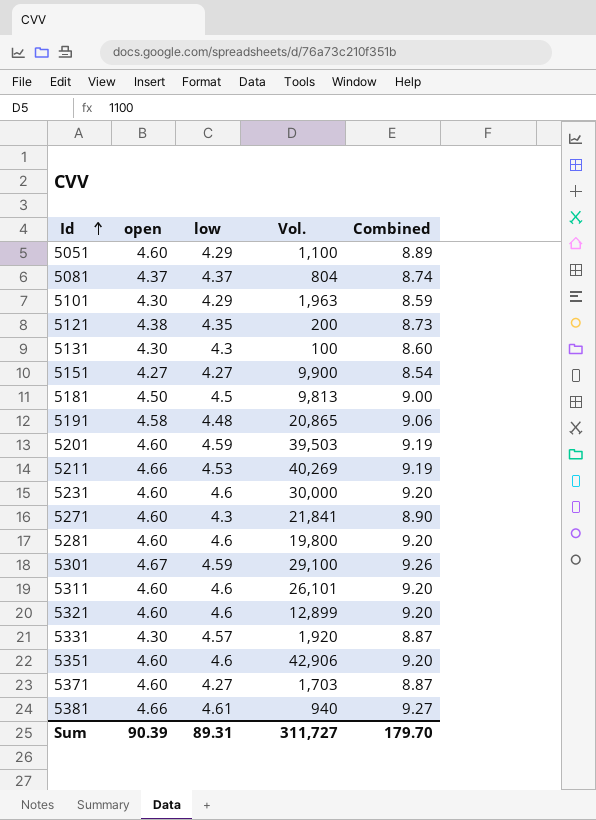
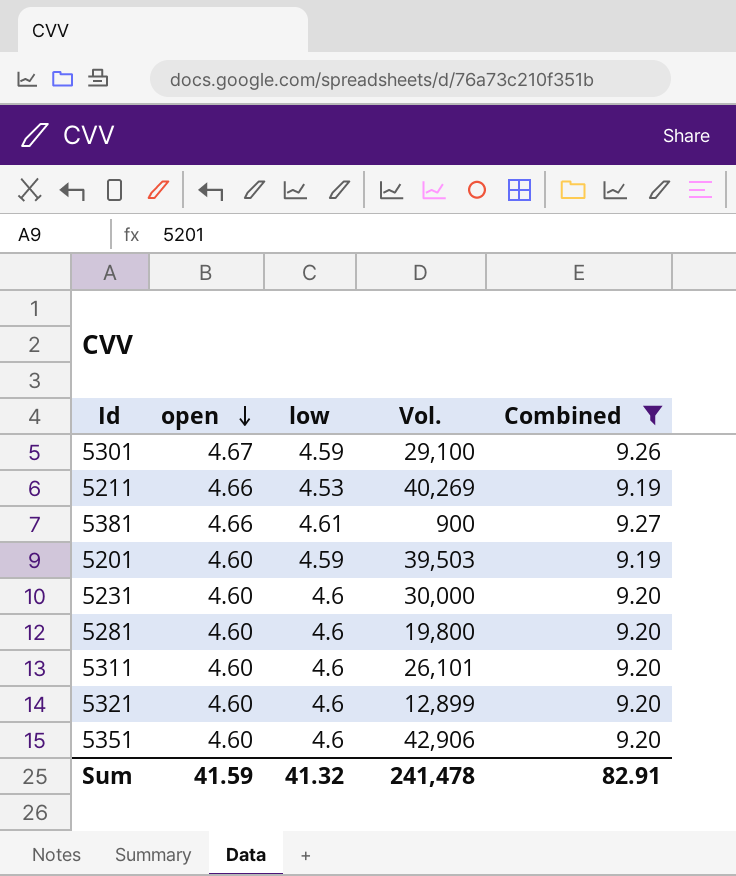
filter: none -> Combined >= 9.19
row order: Id ascending -> open descending
5381 | Vol.: 940 -> 900
Sum | open: 90.39 -> 41.59
Sum | low: 89.31 -> 41.32
Sum | Vol.: 311,727 -> 241,478
Sum | Combined: 179.70 -> 82.91

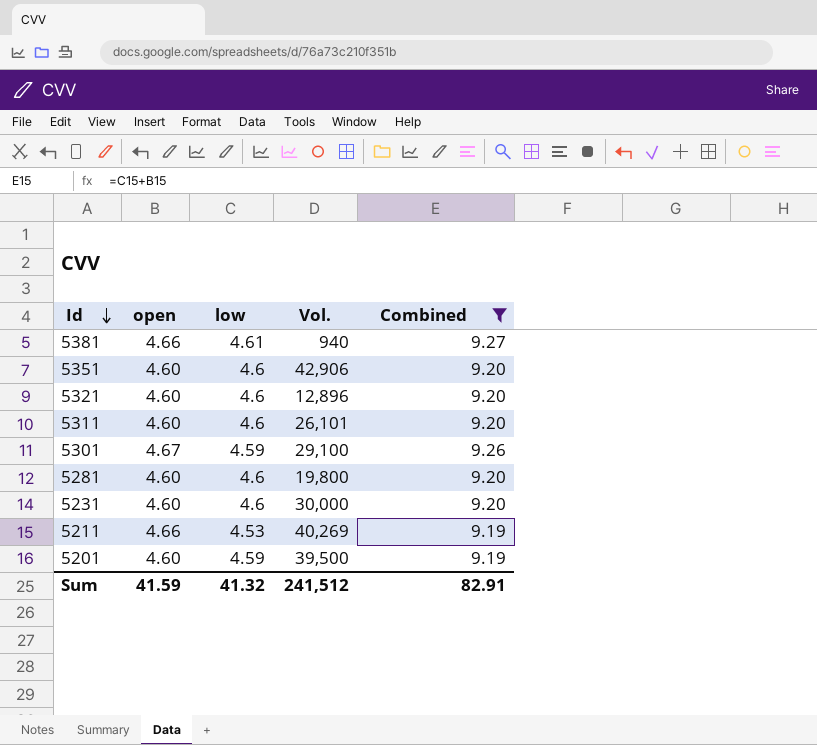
row order: open descending -> Id descending
5381 | Vol.: 900 -> 940
5321 | Vol.: 12,899 -> 12,896
5201 | Vol.: 39,503 -> 39,500
Sum | Vol.: 241,478 -> 241,512

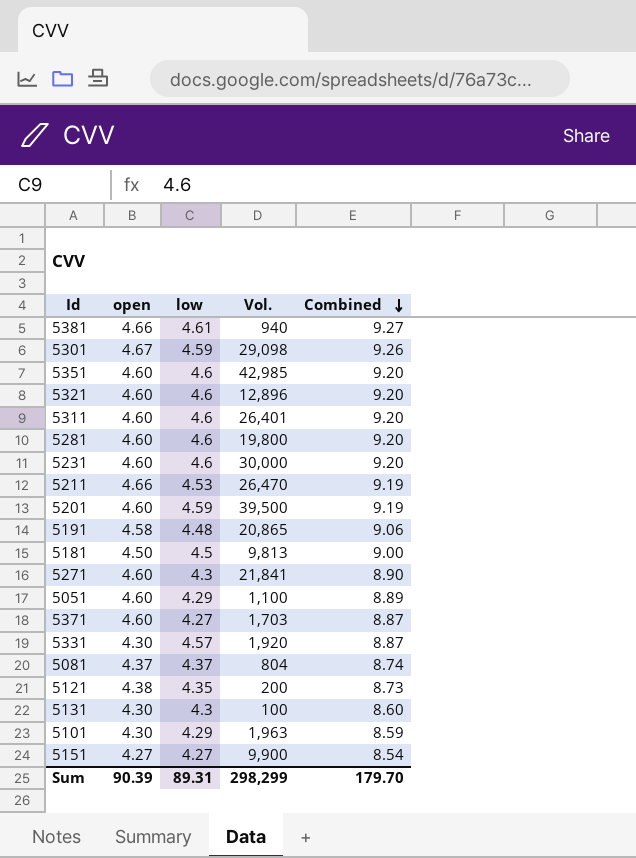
filter: Combined >= 9.19 -> none
row order: Id descending -> Combined descending
5301 | Vol.: 29,100 -> 29,098
5351 | Vol.: 42,906 -> 42,985
5311 | Vol.: 26,101 -> 26,401
5211 | Vol.: 40,269 -> 26,470
Sum | open: 41.59 -> 90.39
Sum | low: 41.32 -> 89.31
Sum | Vol.: 241,512 -> 298,299
Sum | Combined: 82.91 -> 179.70

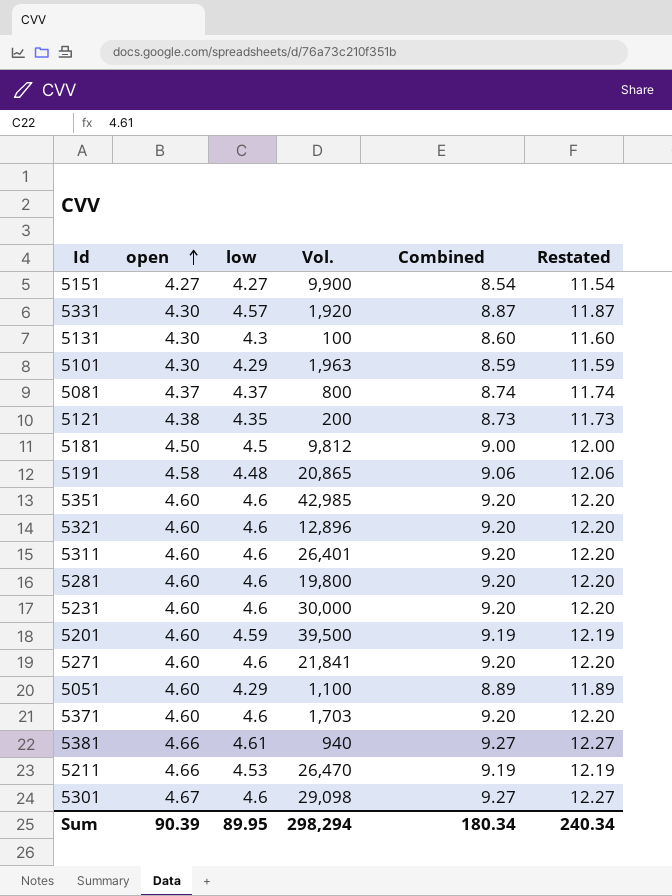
row order: Combined descending -> open ascending
column Restated | formula: none -> [Combined] + 3
5081 | Vol.: 804 -> 800
5181 | Vol.: 9,813 -> 9,812
5271 | low: 4.3 -> 4.6
5271 | Combined: 8.90 -> 9.20
5371 | low: 4.27 -> 4.6
5371 | Combined: 8.87 -> 9.20
5301 | low: 4.59 -> 4.6
5301 | Combined: 9.26 -> 9.27
Sum | low: 89.31 -> 89.95
Sum | Vol.: 298,299 -> 298,294
Sum | Combined: 179.70 -> 180.34

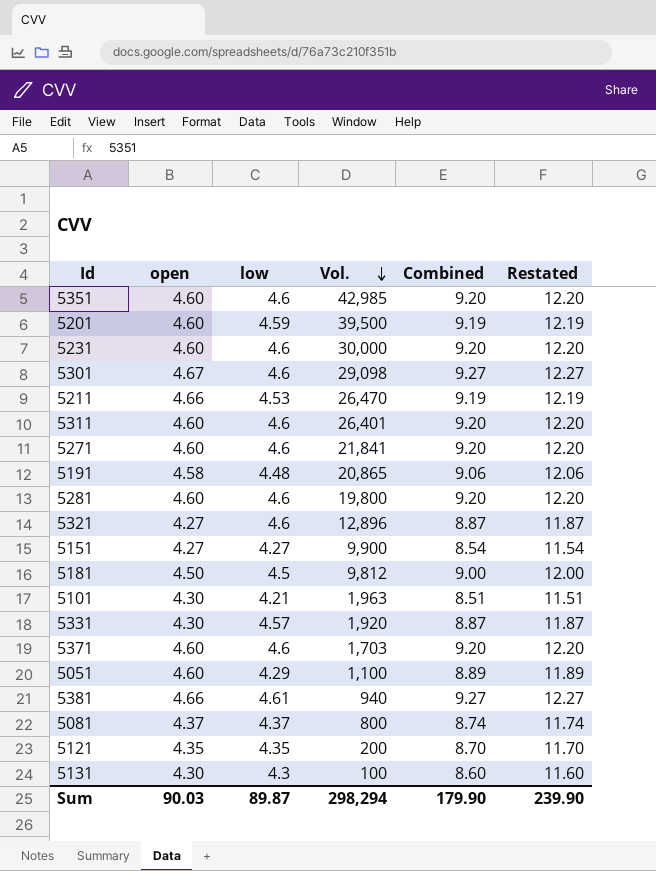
row order: open ascending -> Vol. descending
5321 | open: 4.60 -> 4.27
5321 | Combined: 9.20 -> 8.87
5321 | Restated: 12.20 -> 11.87
5101 | low: 4.29 -> 4.21
5101 | Combined: 8.59 -> 8.51
5101 | Restated: 11.59 -> 11.51
5121 | open: 4.38 -> 4.35
5121 | Combined: 8.73 -> 8.70
5121 | Restated: 11.73 -> 11.70
Sum | open: 90.39 -> 90.03
Sum | low: 89.95 -> 89.87
Sum | Combined: 180.34 -> 179.90
Sum | Restated: 240.34 -> 239.90

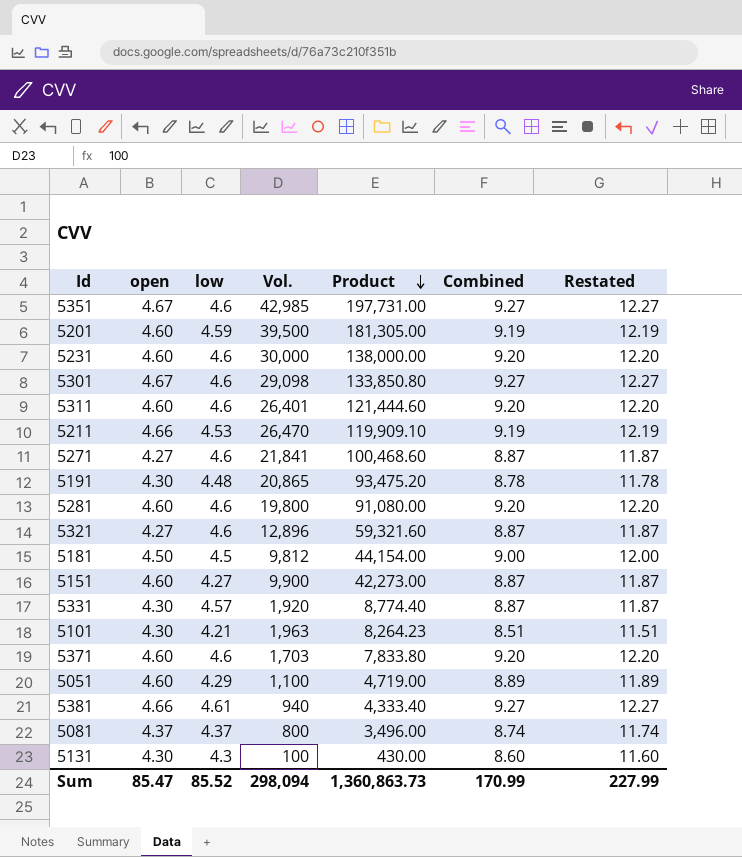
row order: Vol. descending -> Product descending
column Product | formula: none -> [low] * [Vol.]
row 5121: 4.35 | 4.35 | 200 | 8.70 | 11.70 -> none
5351 | open: 4.60 -> 4.67
5351 | Combined: 9.20 -> 9.27
5351 | Restated: 12.20 -> 12.27
5271 | open: 4.60 -> 4.27
5271 | Combined: 9.20 -> 8.87
5271 | Restated: 12.20 -> 11.87
5191 | open: 4.58 -> 4.30
5191 | Combined: 9.06 -> 8.78
5191 | Restated: 12.06 -> 11.78
5151 | open: 4.27 -> 4.60
5151 | Combined: 8.54 -> 8.87
5151 | Restated: 11.54 -> 11.87
Sum | open: 90.03 -> 85.47
Sum | low: 89.87 -> 85.52
Sum | Vol.: 298,294 -> 298,094
Sum | Combined: 179.90 -> 170.99
Sum | Restated: 239.90 -> 227.99

